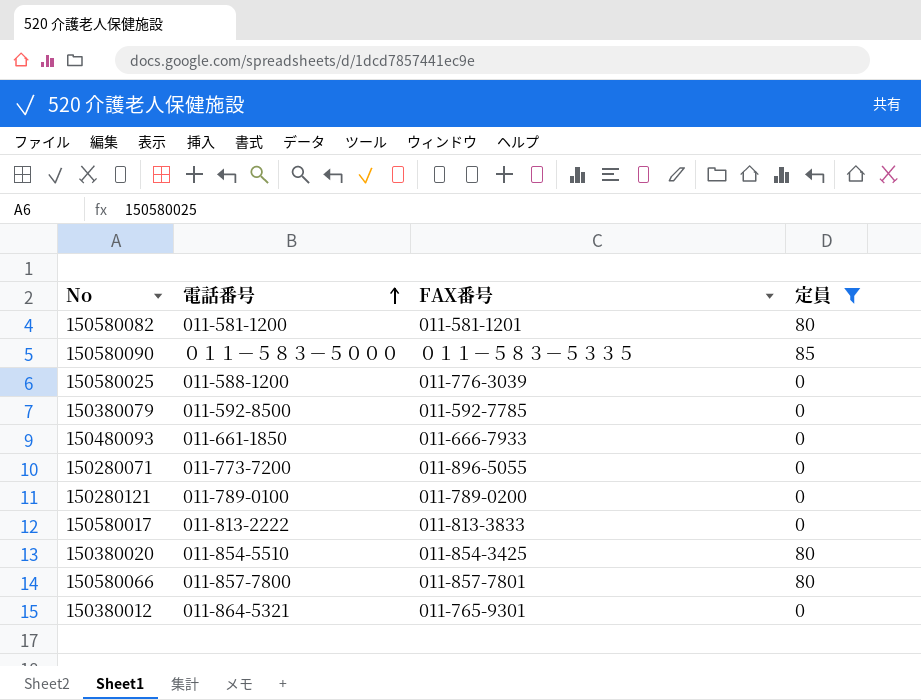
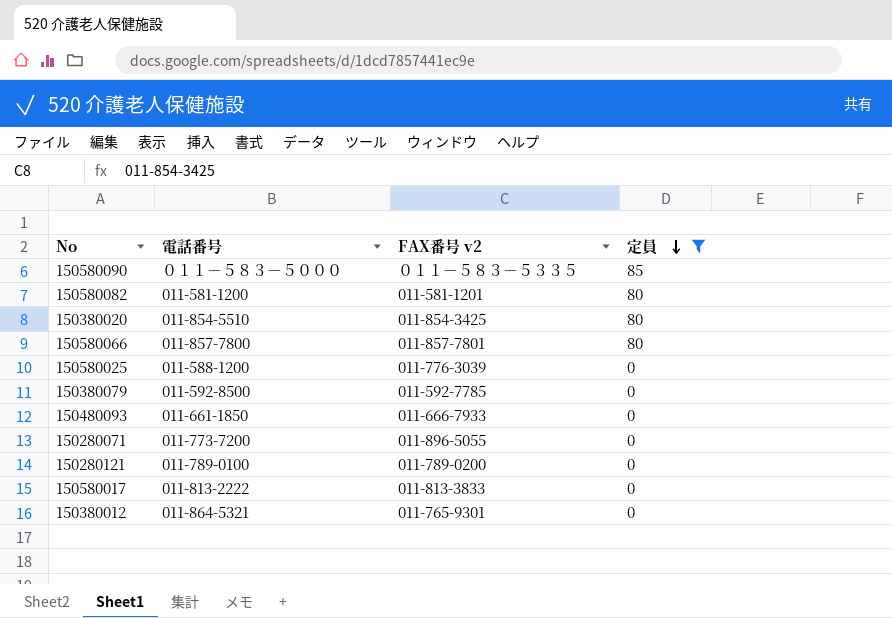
row order: 電話番号 ascending -> 定員 descending
column name: FAX番号 -> FAX番号 v2

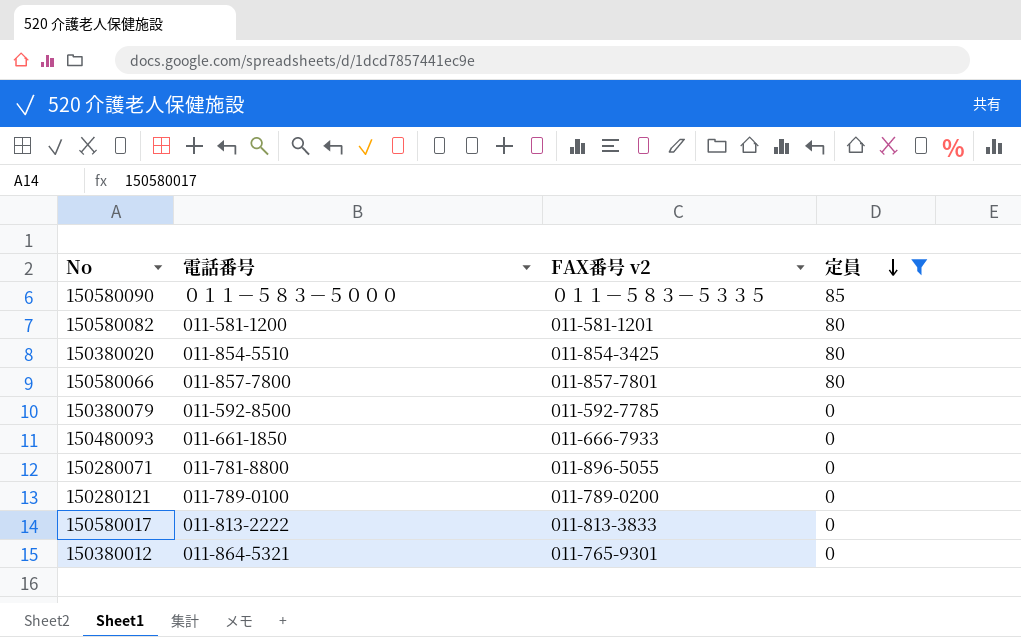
row 150580025: 011-588-1200 | 011-776-3039 | 0 -> none
150280071 | 電話番号: 011-773-7200 -> 011-781-8800

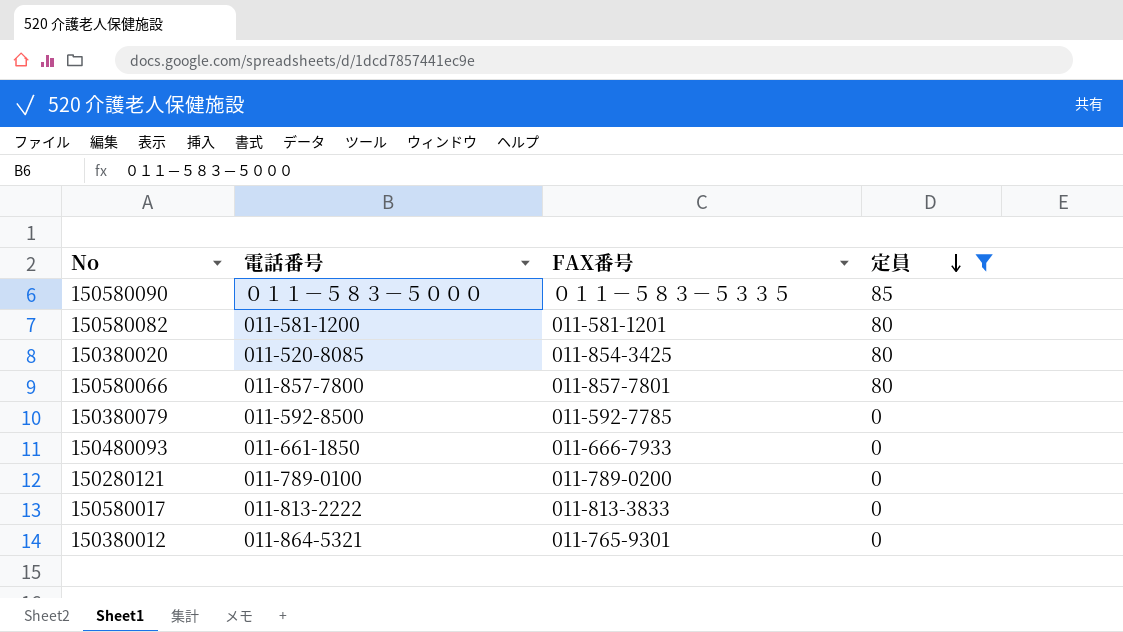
column name: FAX番号 v2 -> FAX番号
row 150280071: 011-781-8800 | 011-896-5055 | 0 -> none
150380020 | 電話番号: 011-854-5510 -> 011-520-8085

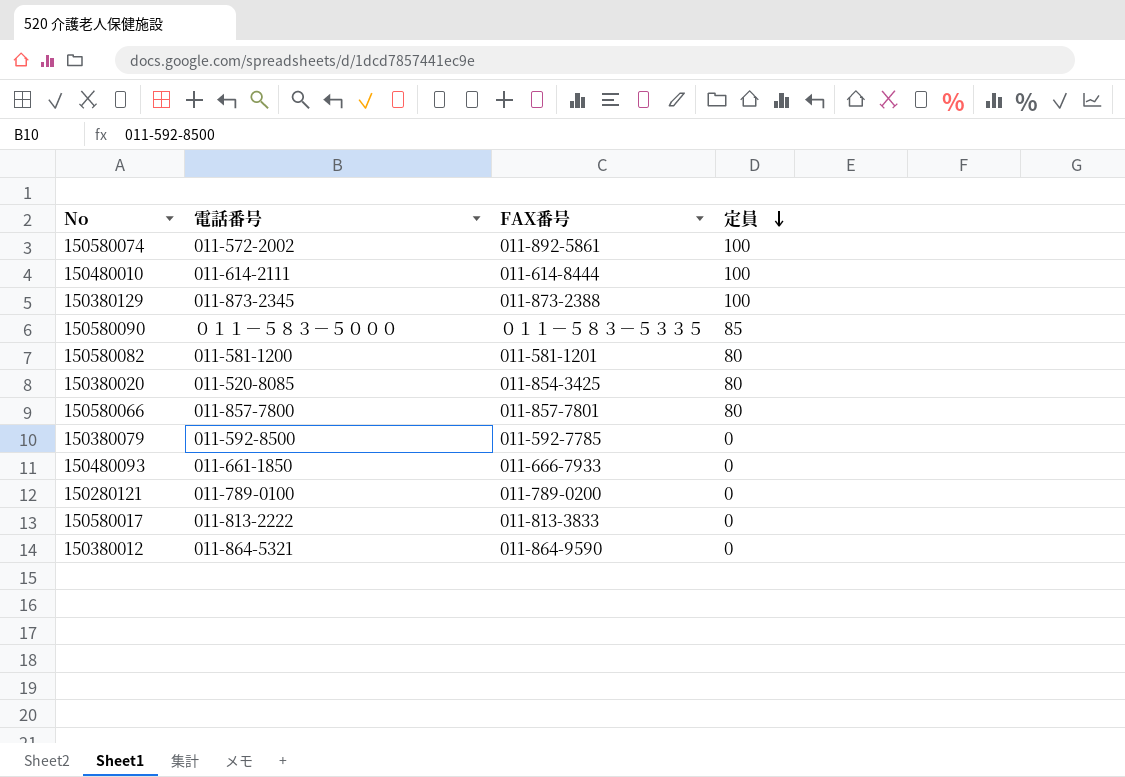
filter: 定員 != 100 -> none
150380012 | FAX番号: 011-765-9301 -> 011-864-9590

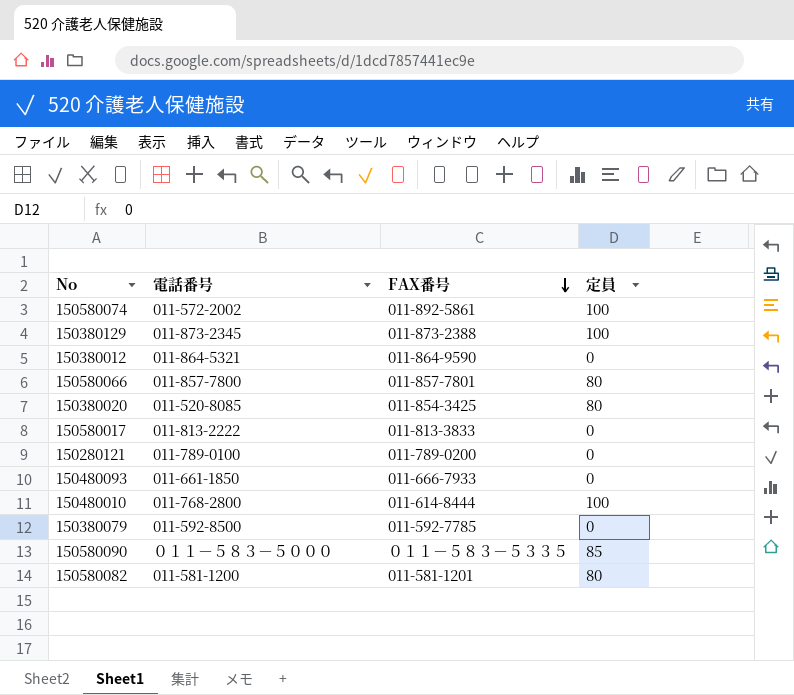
row order: 定員 descending -> FAX番号 descending
150480010 | 電話番号: 011-614-2111 -> 011-768-2800

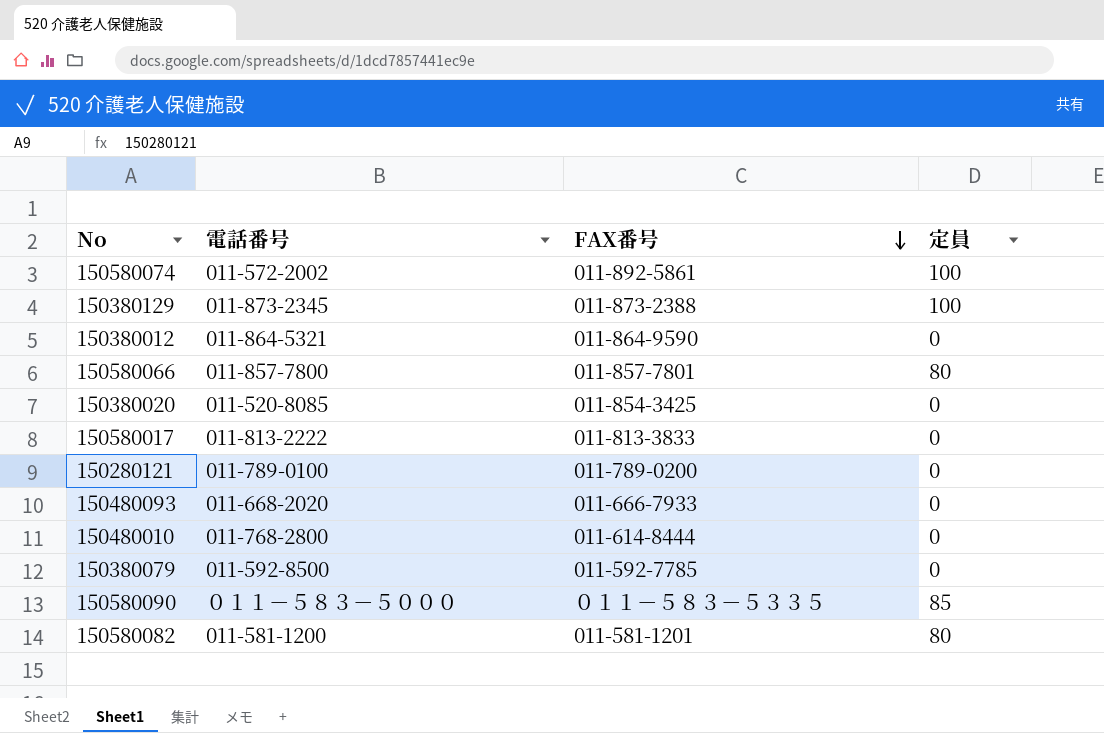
150380020 | 定員: 80 -> 0
150480093 | 電話番号: 011-661-1850 -> 011-668-2020
150480010 | 定員: 100 -> 0

